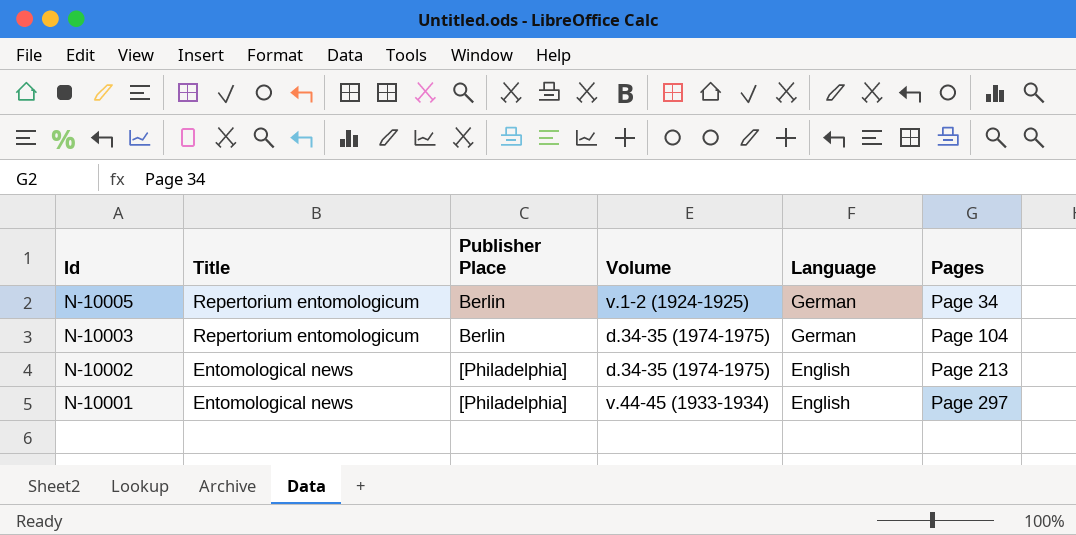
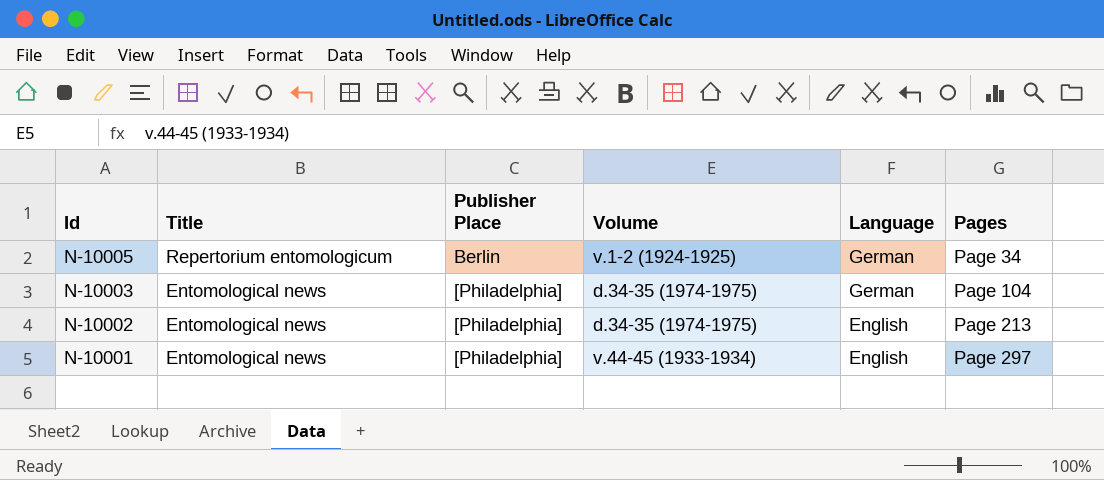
N-10003 | Title: Repertorium entomologicum -> Entomological news
N-10003 | Publisher Place: Berlin -> [Philadelphia]

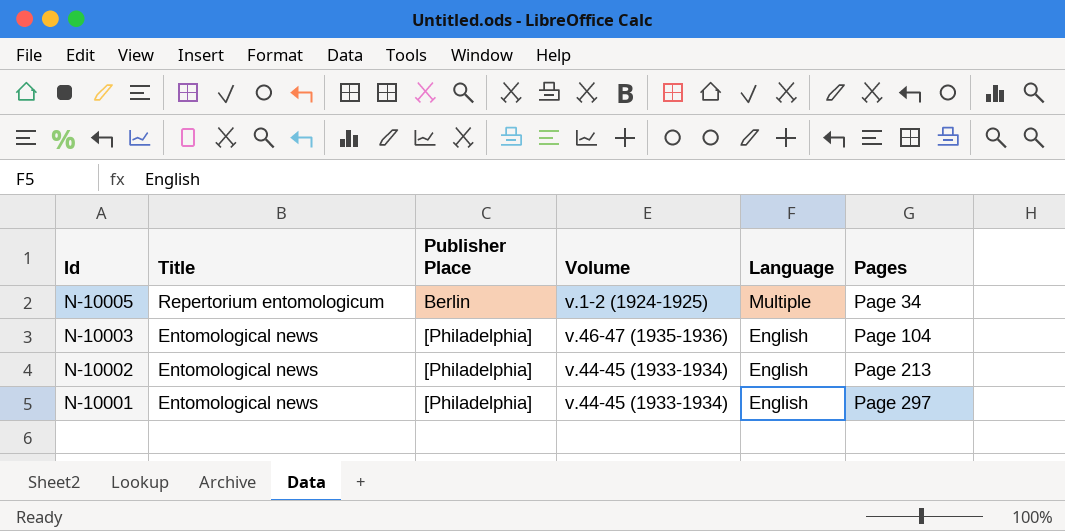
N-10005 | Language: German -> Multiple
N-10003 | Volume: d.34-35 (1974-1975) -> v.46-47 (1935-1936)
N-10003 | Language: German -> English
N-10002 | Volume: d.34-35 (1974-1975) -> v.44-45 (1933-1934)

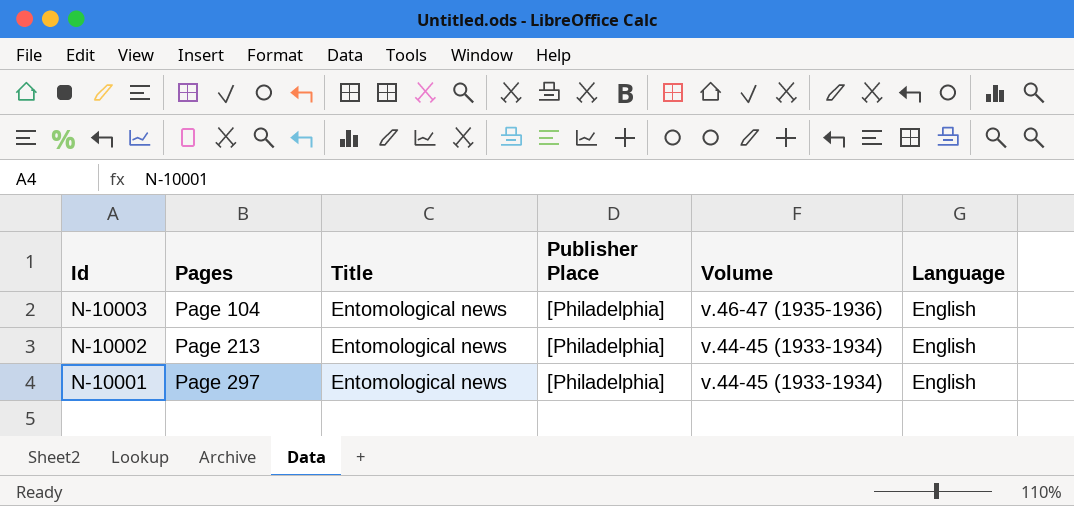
column Pages | position: 6 -> 2
row N-10005: Repertorium entomologicum | Berlin | v.1-2 (1924-1925) | Multiple | Page 34 -> none

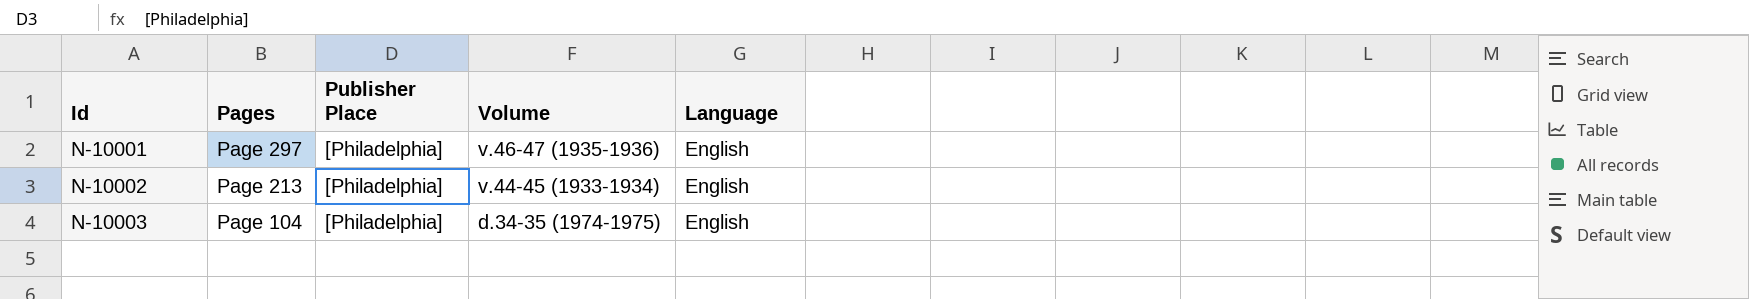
row order: Id descending -> Id ascending
column Title | position: 3 -> none
N-10001 | Volume: v.44-45 (1933-1934) -> v.46-47 (1935-1936)
N-10003 | Volume: v.46-47 (1935-1936) -> d.34-35 (1974-1975)

